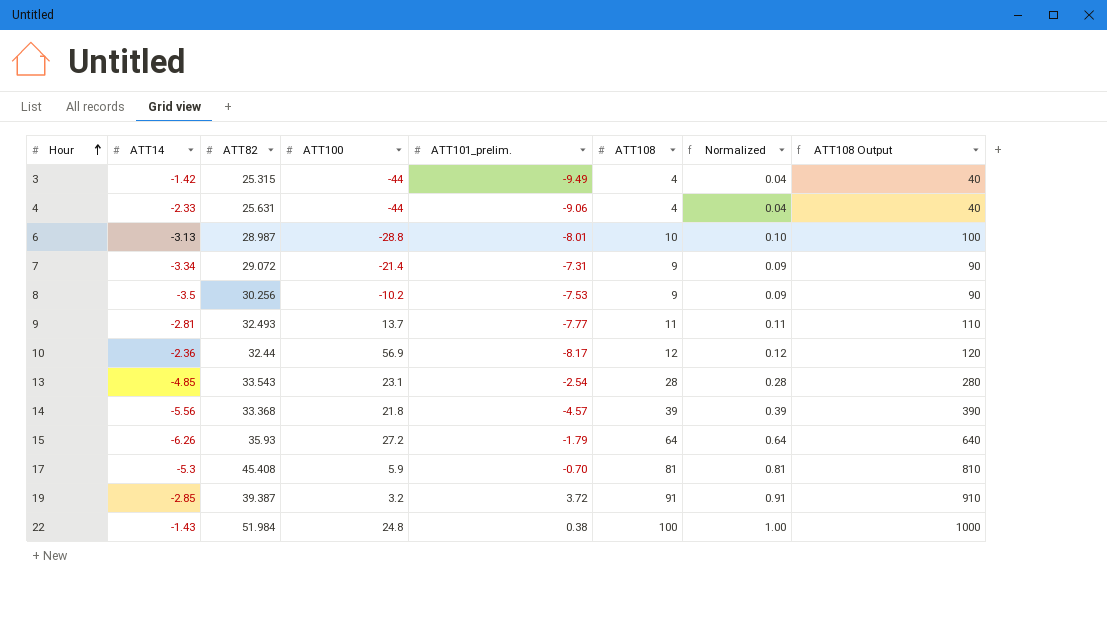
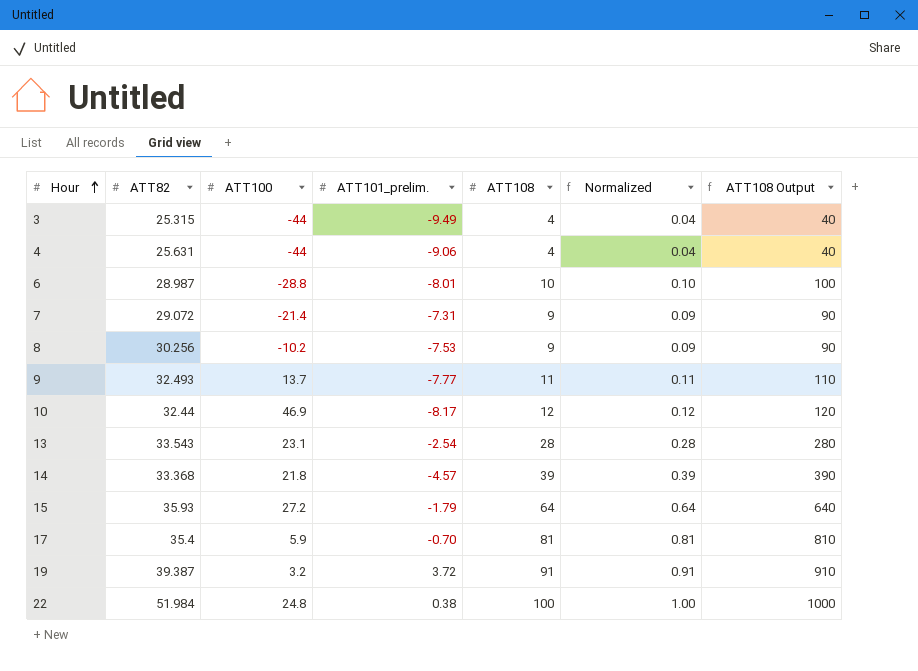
column ATT14 | position: 2 -> none
10 | ATT100: 56.9 -> 46.9
17 | ATT82: 45.408 -> 35.4

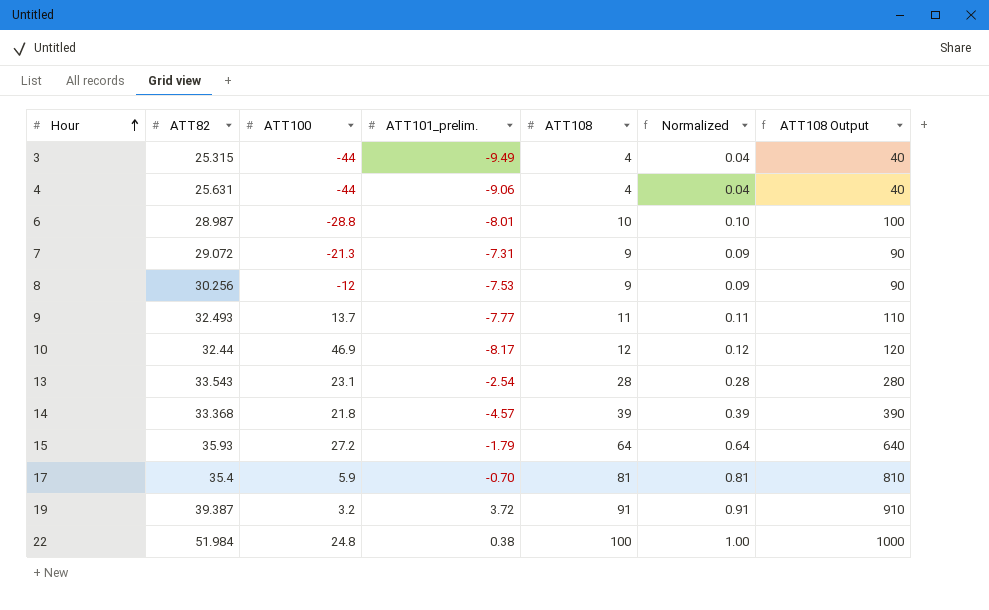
7 | ATT100: -21.4 -> -21.3
8 | ATT100: -10.2 -> -12

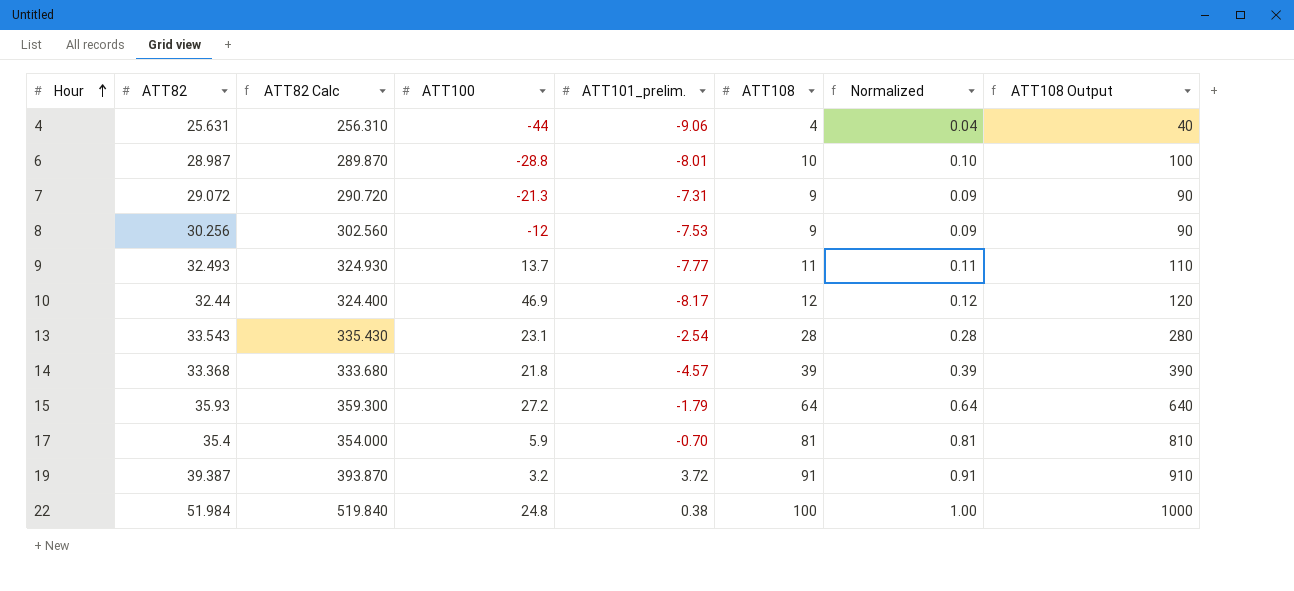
column ATT82 Calc | formula: none -> [ATT82] * 10
row 3: 25.315 | -44 | -9.49 | 4 | 0.04 | 40 -> none

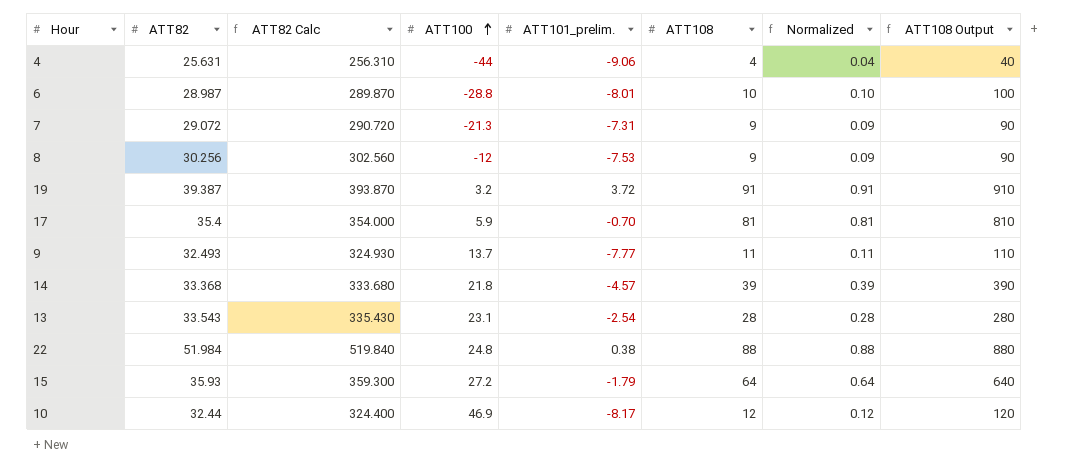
row order: Hour ascending -> ATT100 ascending
22 | ATT108: 100 -> 88
22 | Normalized: 1.00 -> 0.88
22 | ATT108 Output: 1000 -> 880

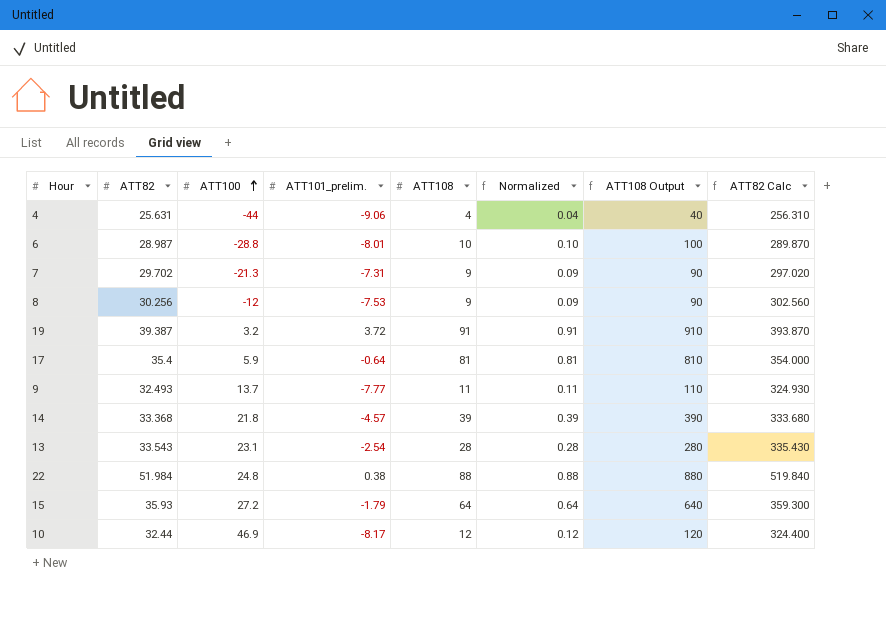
column ATT82 Calc | position: 3 -> 8
7 | ATT82: 29.072 -> 29.702
7 | ATT82 Calc: 290.720 -> 297.020
17 | ATT101_prelim.: -0.70 -> -0.64

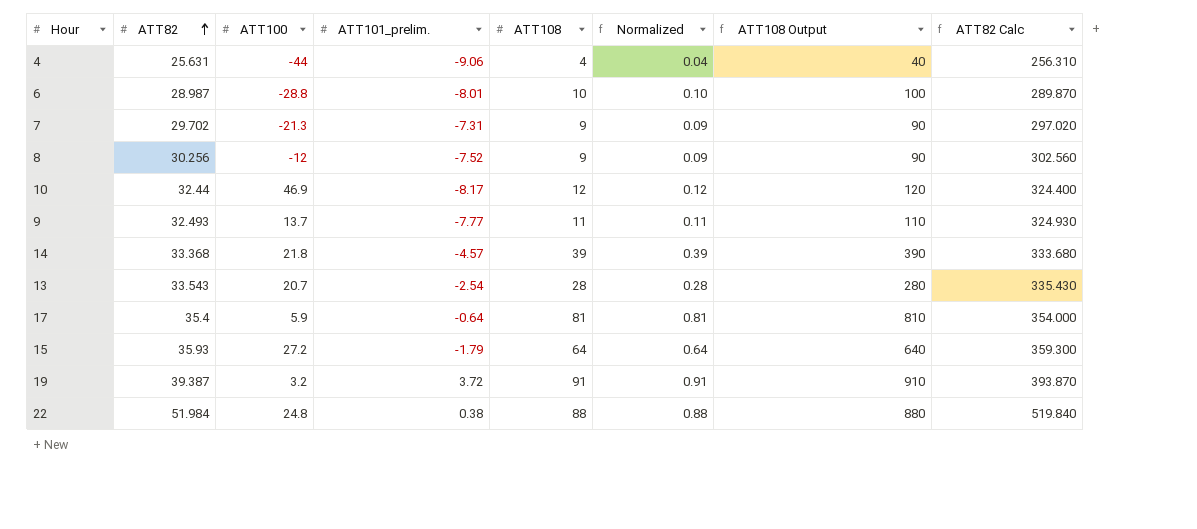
row order: ATT100 ascending -> ATT82 ascending
8 | ATT101_prelim.: -7.53 -> -7.52
13 | ATT100: 23.1 -> 20.7

